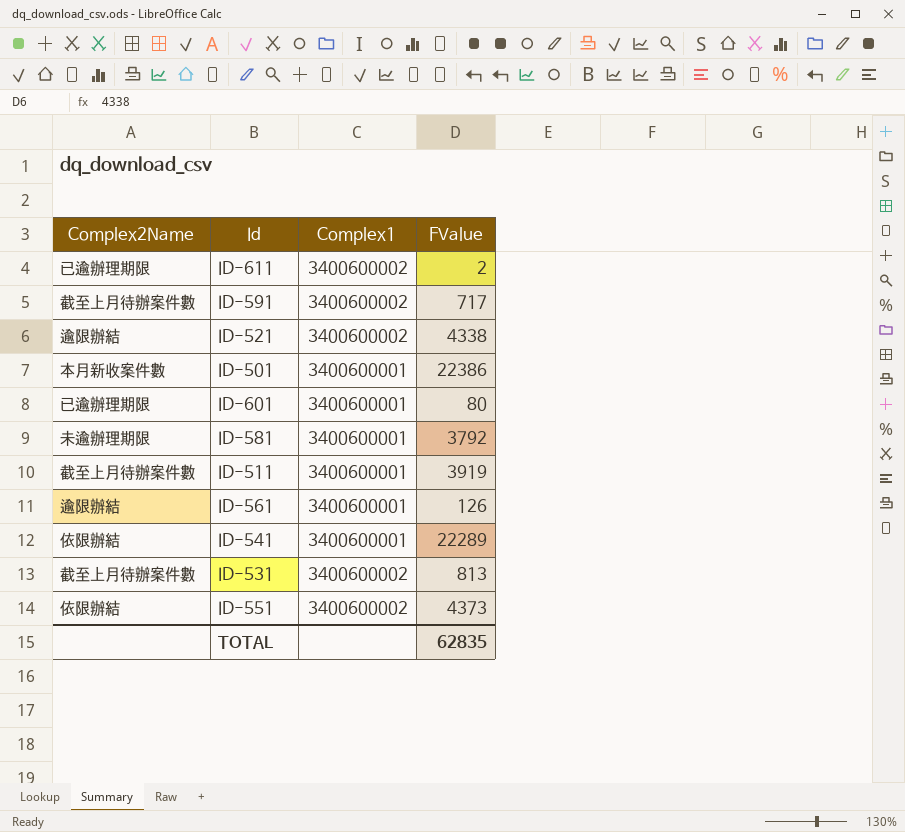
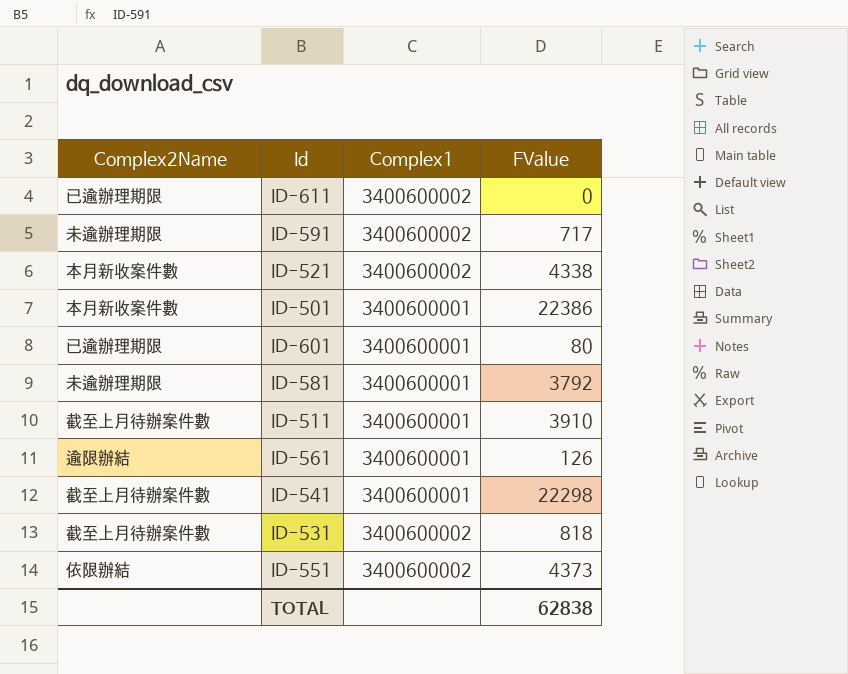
ID-611 | FValue: 2 -> 0
ID-591 | Complex2Name: 截至上月待辦案件數 -> 未逾辦理期限
ID-521 | Complex2Name: 逾限辦結 -> 本月新收案件數
ID-511 | FValue: 3919 -> 3910
ID-541 | Complex2Name: 依限辦結 -> 截至上月待辦案件數
ID-541 | FValue: 22289 -> 22298
ID-531 | FValue: 813 -> 818
TOTAL | FValue: 62835 -> 62838

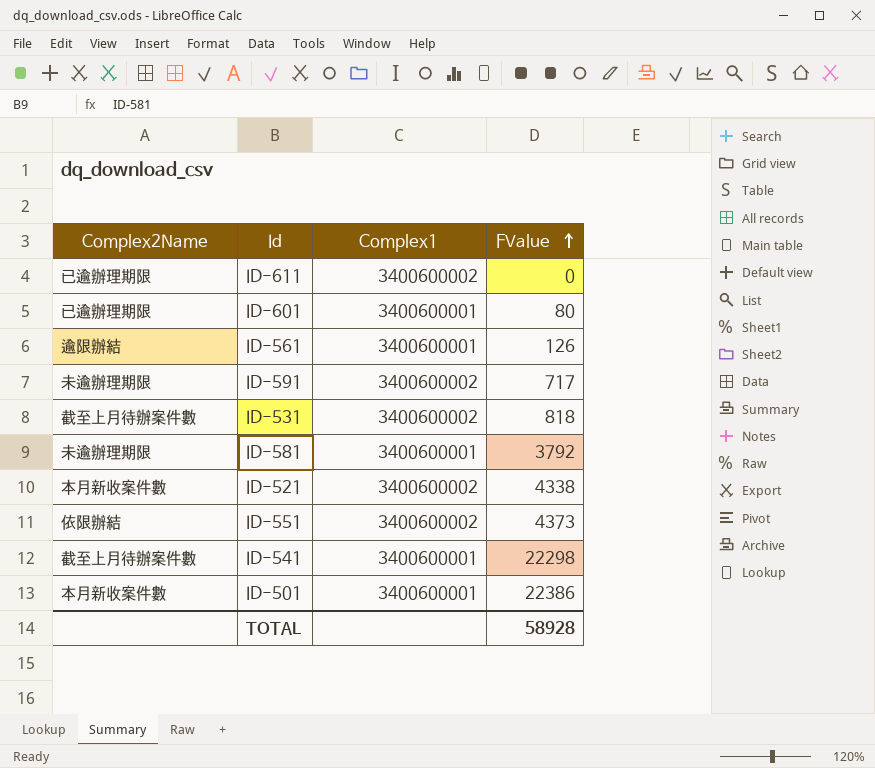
row order: none -> FValue ascending
row ID-511: 截至上月待辦案件數 | 3400600001 | 3910 -> none
TOTAL | FValue: 62838 -> 58928

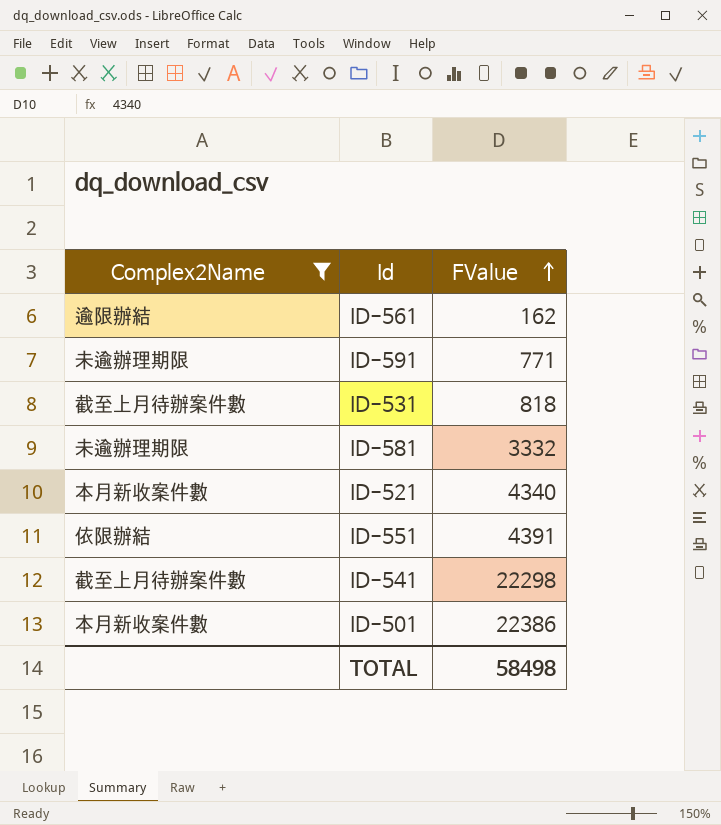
filter: none -> Complex2Name != 已逾辦理期限
column Complex1 | position: 3 -> none
ID-561 | FValue: 126 -> 162
ID-591 | FValue: 717 -> 771
ID-581 | FValue: 3792 -> 3332
ID-521 | FValue: 4338 -> 4340
ID-551 | FValue: 4373 -> 4391
TOTAL | FValue: 58928 -> 58498

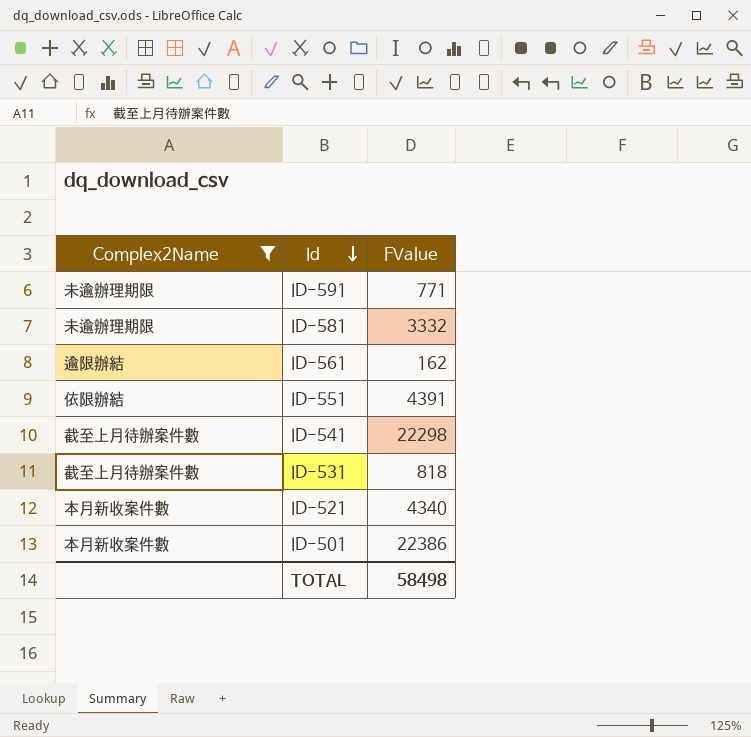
row order: FValue ascending -> Id descending

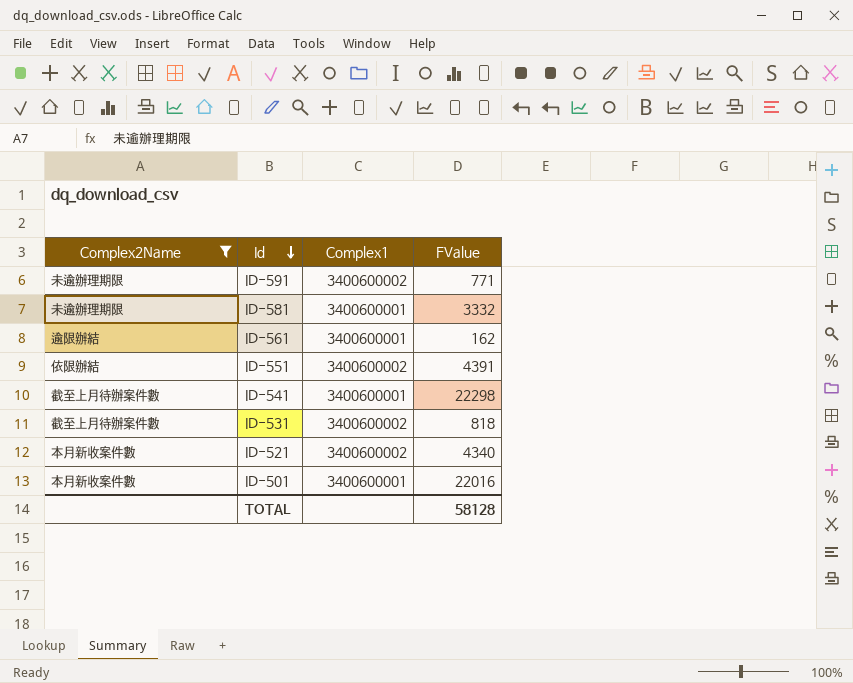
column Complex1 | position: none -> 3
ID-501 | FValue: 22386 -> 22016
TOTAL | FValue: 58498 -> 58128

